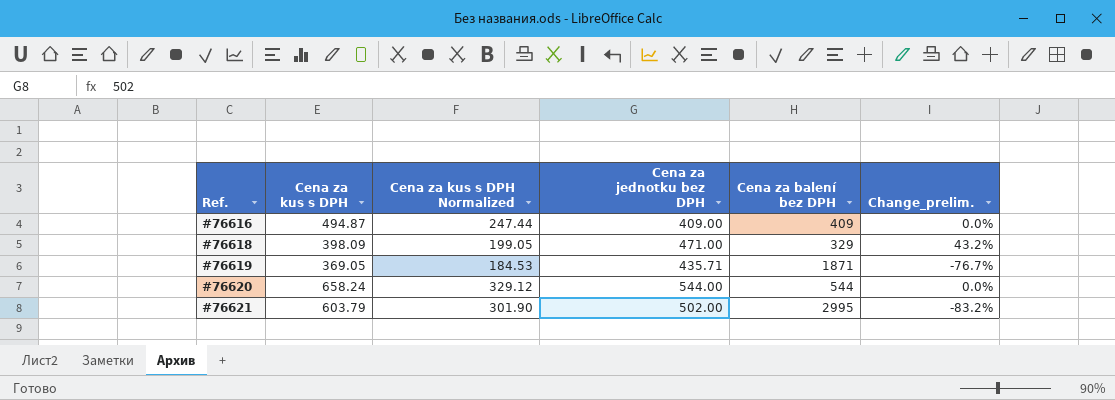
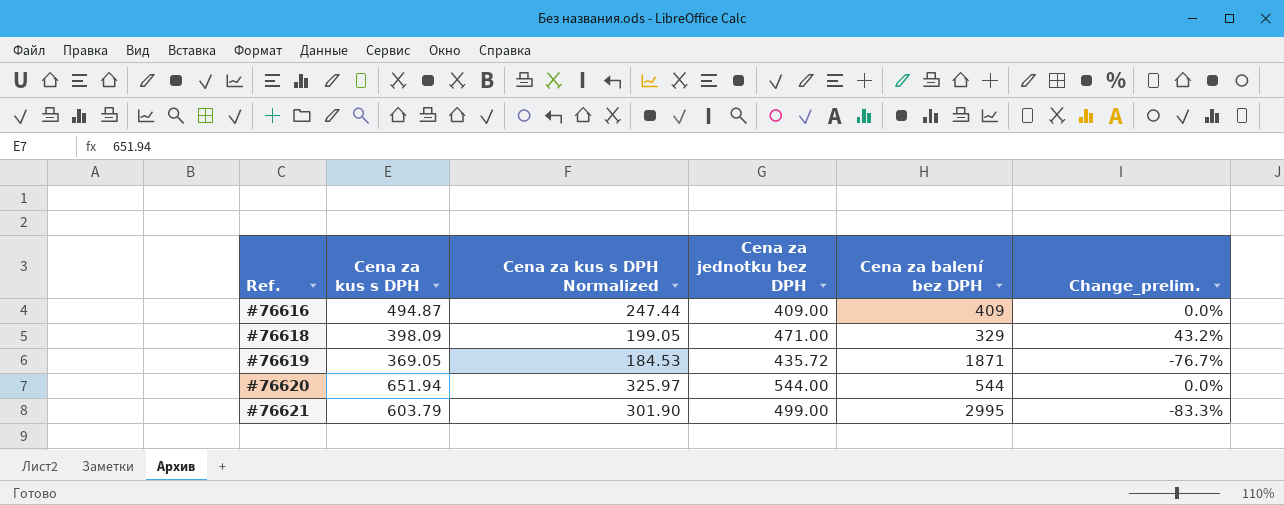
#76619 | Cena za jednotku bez DPH: 435.71 -> 435.72
#76620 | Cena za kus s DPH: 658.24 -> 651.94
#76620 | Cena za kus s DPH Normalized: 329.12 -> 325.97
#76621 | Cena za jednotku bez DPH: 502.00 -> 499.00
#76621 | Change_prelim.: -83.2% -> -83.3%

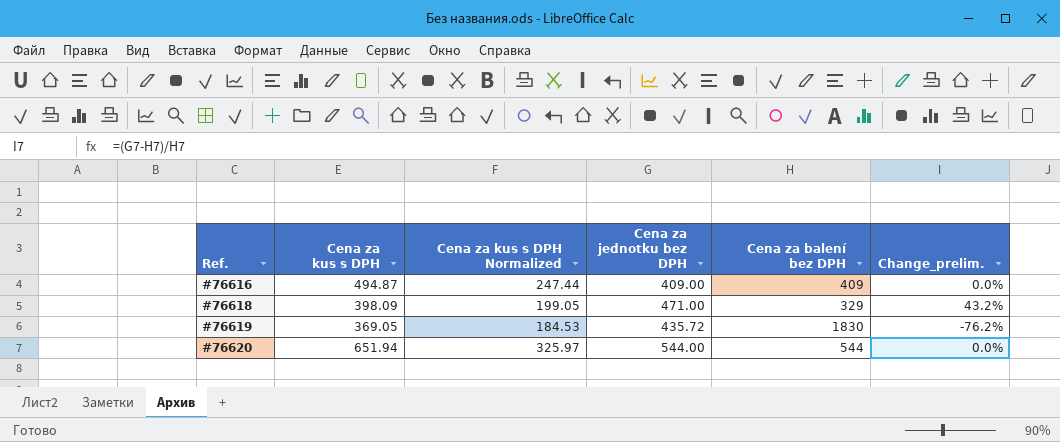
row #76621: 603.79 | 301.90 | 499.00 | 2995 | -83.3% -> none
#76619 | Cena za balení bez DPH: 1871 -> 1830
#76619 | Change_prelim.: -76.7% -> -76.2%

